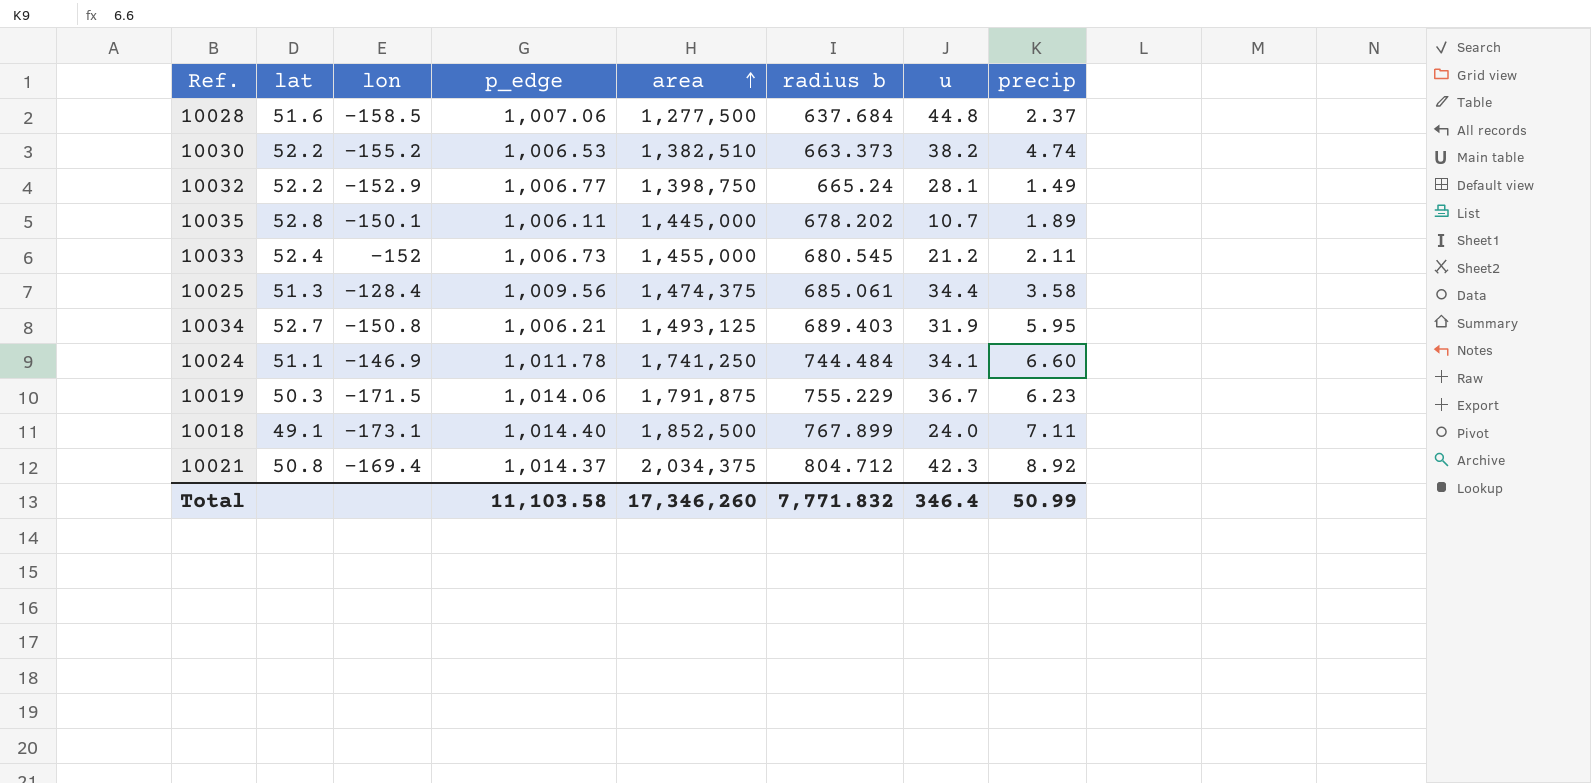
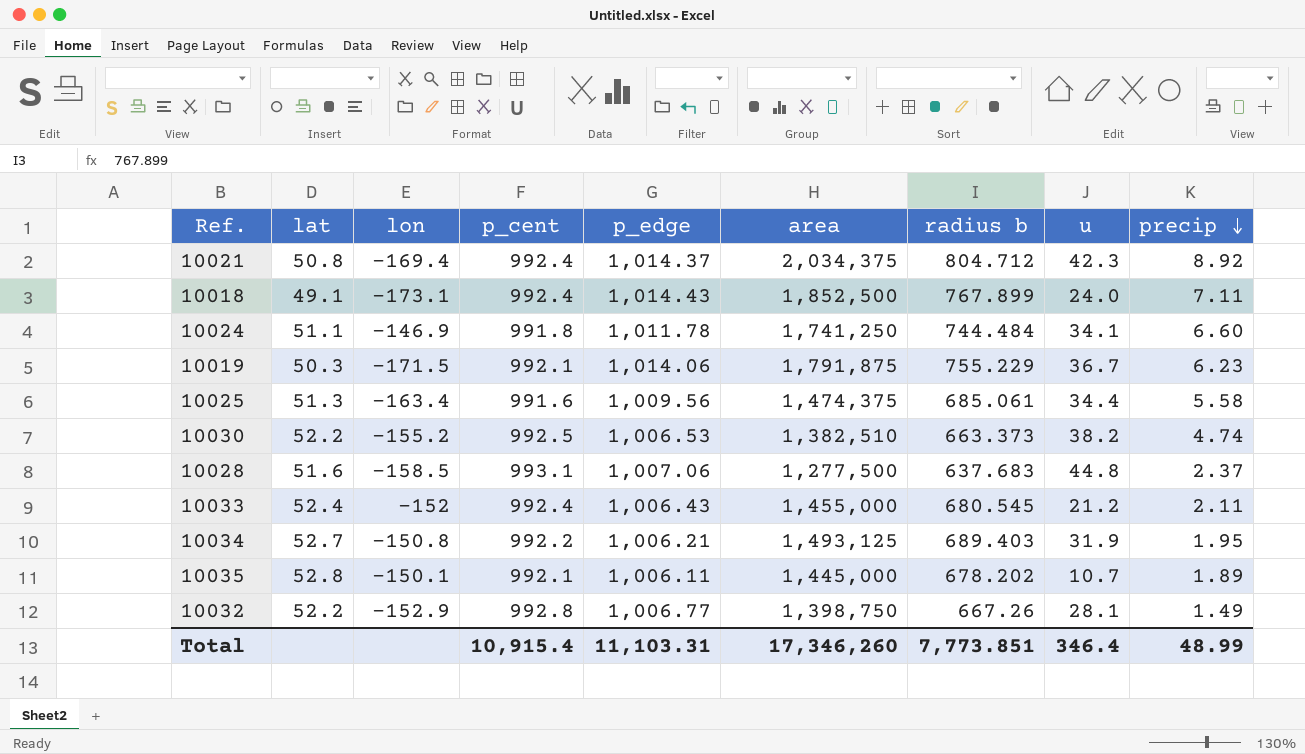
row order: area ascending -> precip descending
column p_cent | position: none -> 4
10018 | p_edge: 1,014.40 -> 1,014.43
10025 | lon: -128.4 -> -163.4
10025 | precip: 3.58 -> 5.58
10028 | radius b: 637.684 -> 637.683
10033 | p_edge: 1,006.73 -> 1,006.43
10034 | precip: 5.95 -> 1.95
10032 | radius b: 665.24 -> 667.26
Total | p_edge: 11,103.58 -> 11,103.31
Total | radius b: 7,771.832 -> 7,773.851
Total | precip: 50.99 -> 48.99

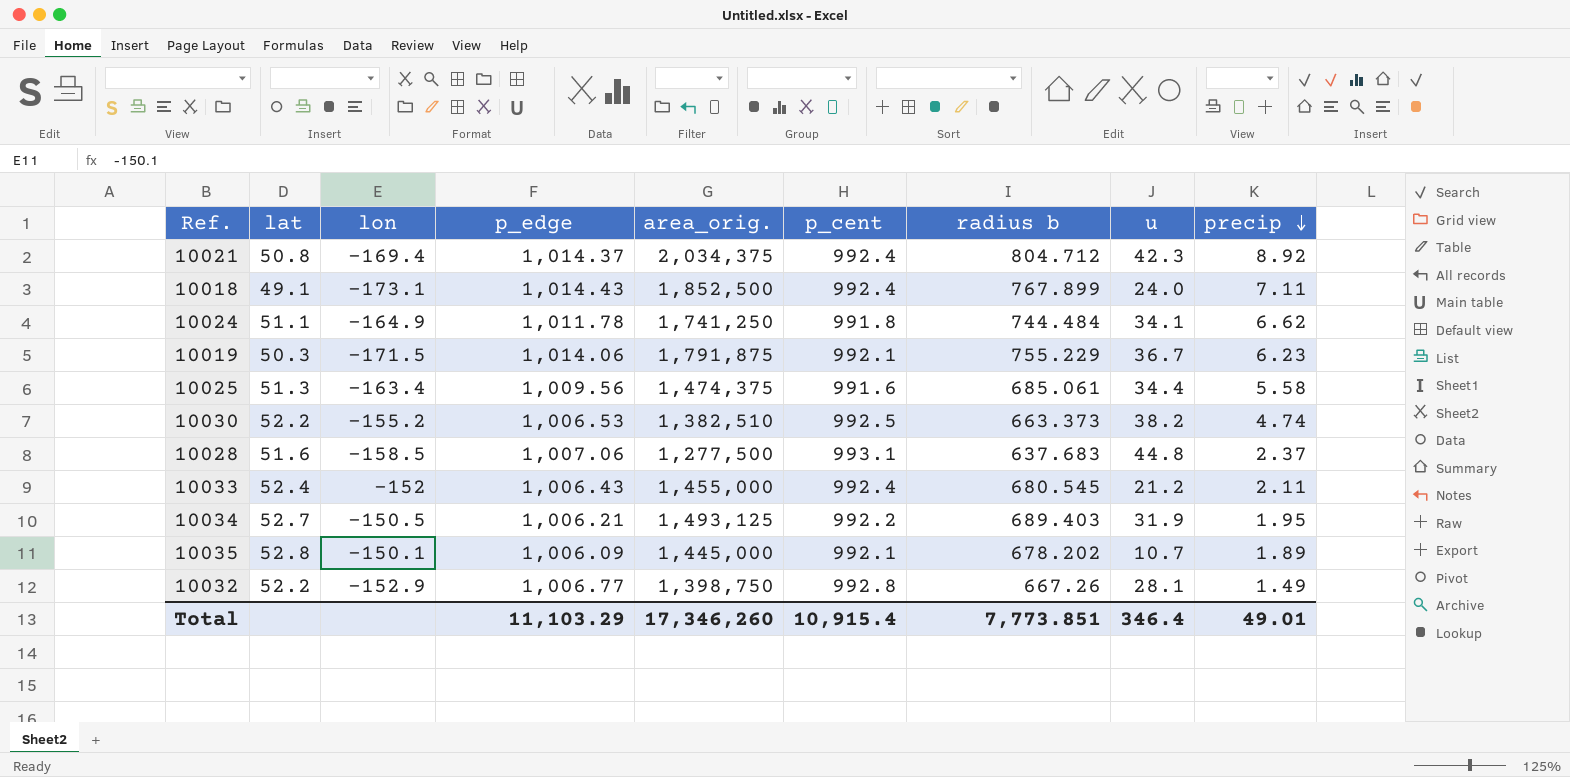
column name: area -> area_orig.
column p_cent | position: 4 -> 6
10024 | lon: -146.9 -> -164.9
10024 | precip: 6.60 -> 6.62
10034 | lon: -150.8 -> -150.5
10035 | p_edge: 1,006.11 -> 1,006.09
Total | p_edge: 11,103.31 -> 11,103.29
Total | precip: 48.99 -> 49.01

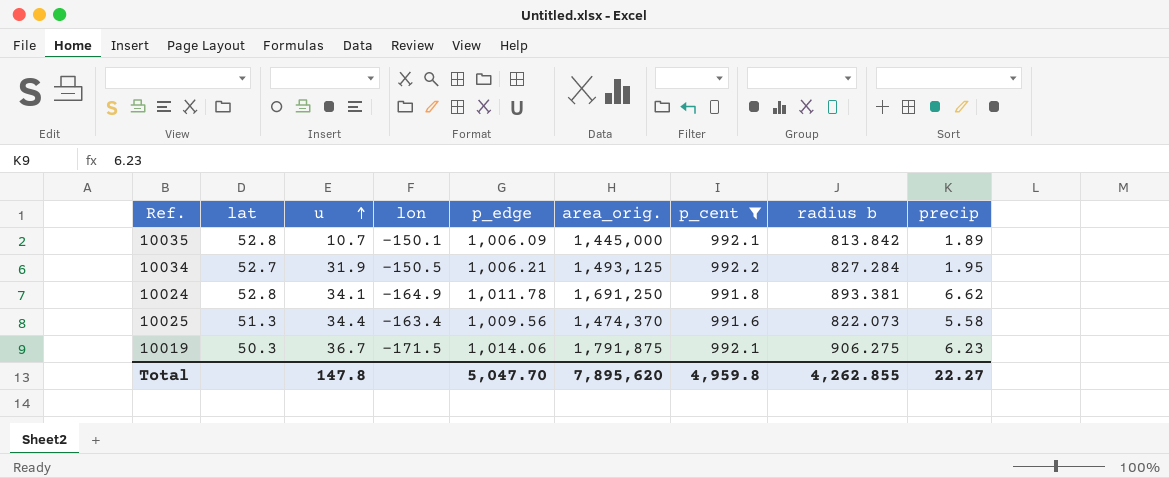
filter: none -> p_cent <= 992.2
row order: precip descending -> u ascending
column u | position: 8 -> 3
10035 | radius b: 678.202 -> 813.842
10034 | radius b: 689.403 -> 827.284
10024 | lat: 51.1 -> 52.8
10024 | area_orig.: 1,741,250 -> 1,691,250
10024 | radius b: 744.484 -> 893.381
10025 | area_orig.: 1,474,375 -> 1,474,370
10025 | radius b: 685.061 -> 822.073
10019 | radius b: 755.229 -> 906.275
Total | u: 346.4 -> 147.8
Total | p_edge: 11,103.29 -> 5,047.70
Total | area_orig.: 17,346,260 -> 7,895,620
Total | p_cent: 10,915.4 -> 4,959.8
Total | radius b: 7,773.851 -> 4,262.855
Total | precip: 49.01 -> 22.27

